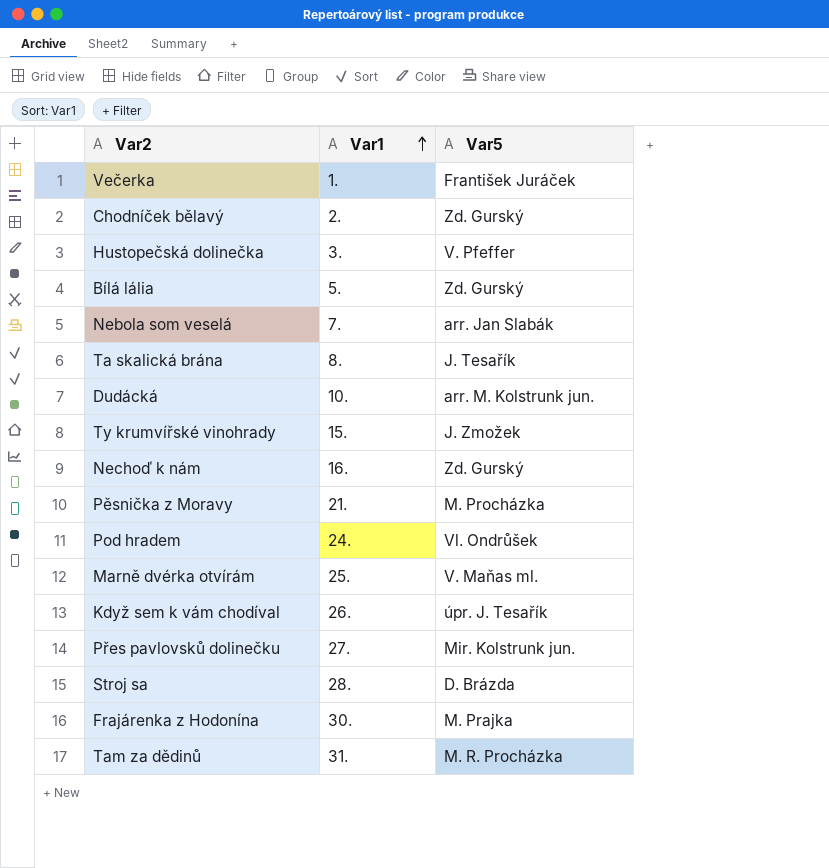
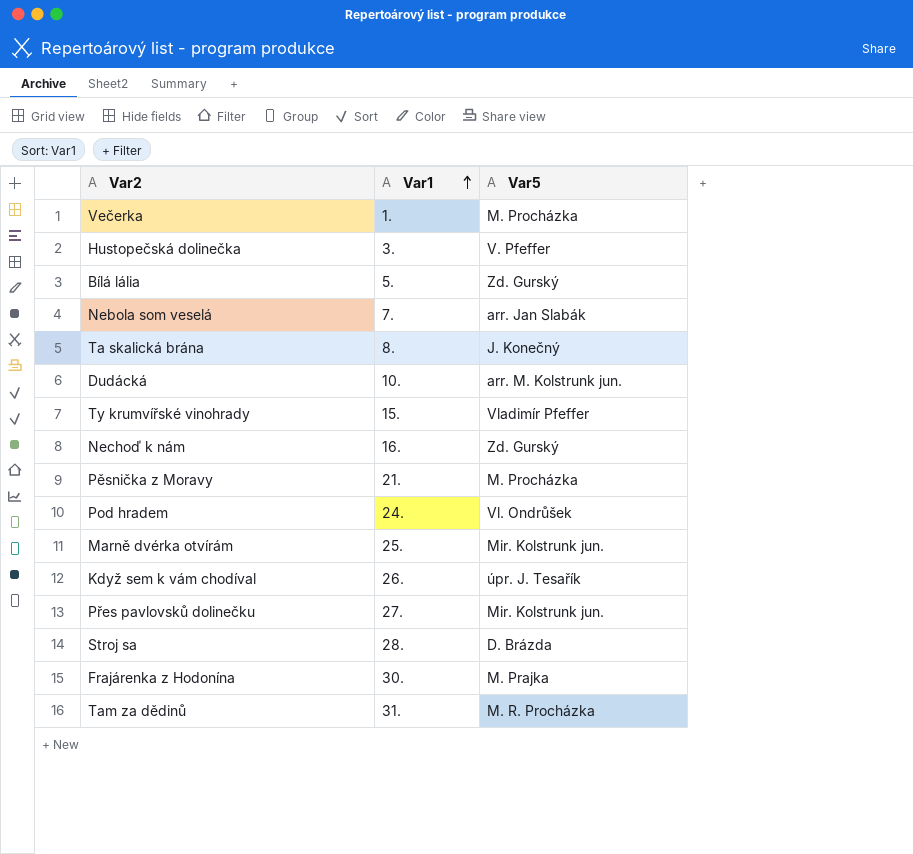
row Chodníček bělavý: 2. | Zd. Gurský -> none
Večerka | Var5: František Juráček -> M. Procházka
Ta skalická brána | Var5: J. Tesařík -> J. Konečný
Ty krumvířské vinohrady | Var5: J. Zmožek -> Vladimír Pfeffer
Marně dvérka otvírám | Var5: V. Maňas ml. -> Mir. Kolstrunk jun.

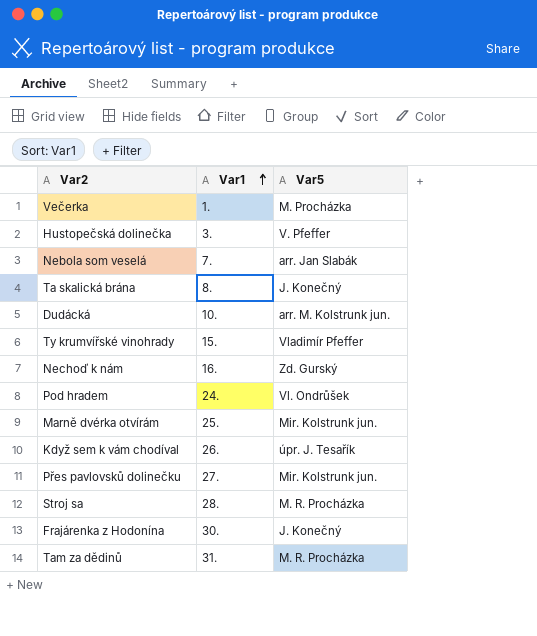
row Bílá lália: 5. | Zd. Gurský -> none
row Pěsnička z Moravy: 21. | M. Procházka -> none
Stroj sa | Var5: D. Brázda -> M. R. Procházka
Frajárenka z Hodonína | Var5: M. Prajka -> J. Konečný

